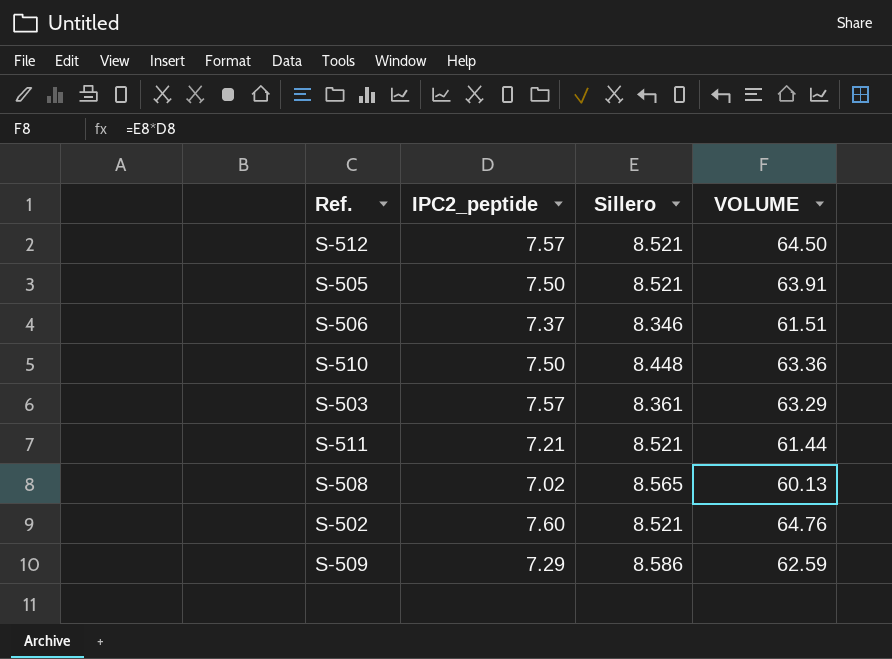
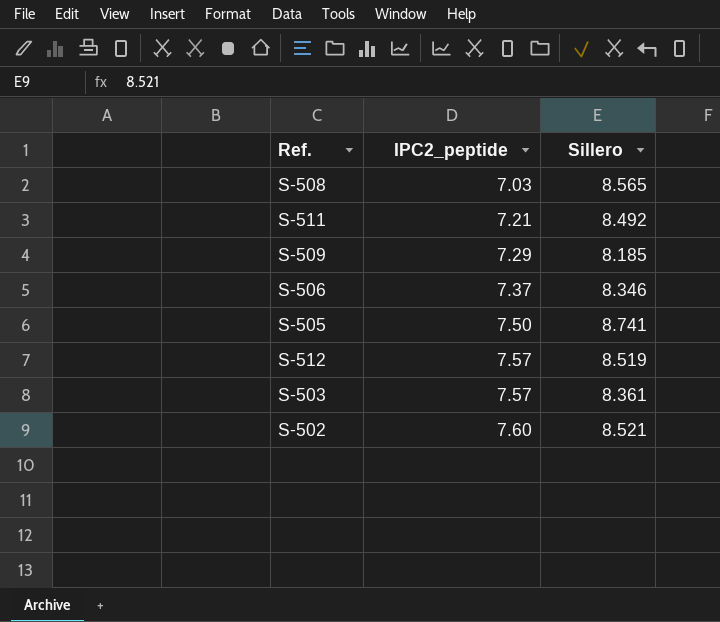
row order: none -> IPC2_peptide ascending
column VOLUME | formula: [IPC2_peptide] * [Sillero] -> none
row S-510: 7.50 | 8.448 | 63.36 -> none
S-508 | IPC2_peptide: 7.02 -> 7.03
S-511 | Sillero: 8.521 -> 8.492
S-509 | Sillero: 8.586 -> 8.185
S-505 | Sillero: 8.521 -> 8.741
S-512 | Sillero: 8.521 -> 8.519

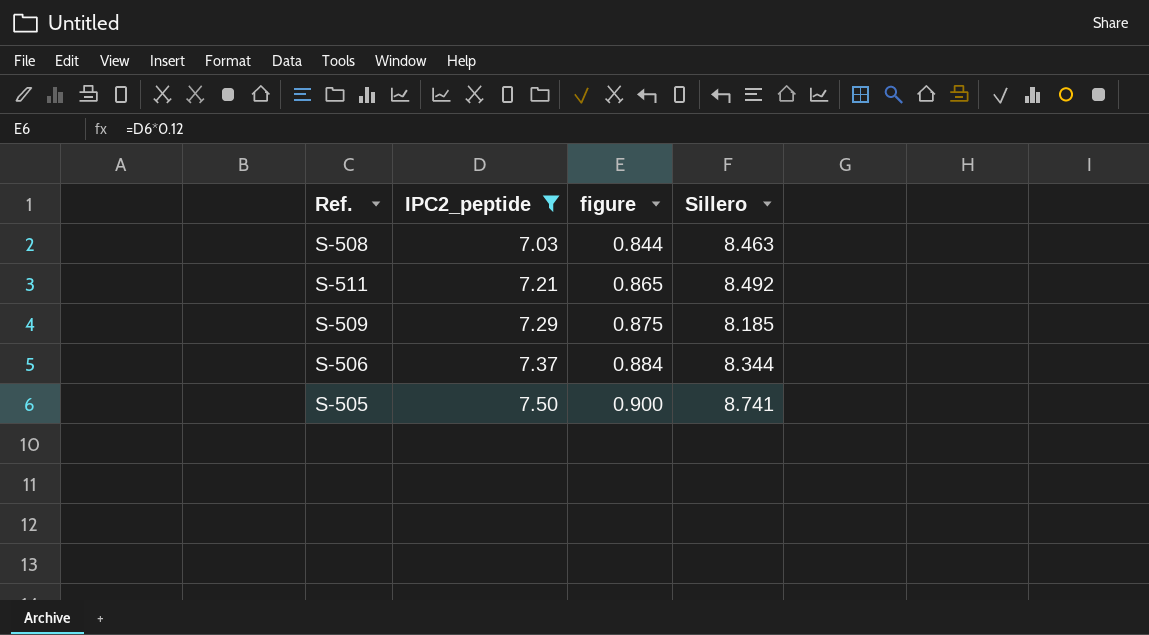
filter: none -> IPC2_peptide <= 7.50
column figure | formula: none -> [IPC2_peptide] * 0.12
S-508 | Sillero: 8.565 -> 8.463
S-506 | Sillero: 8.346 -> 8.344

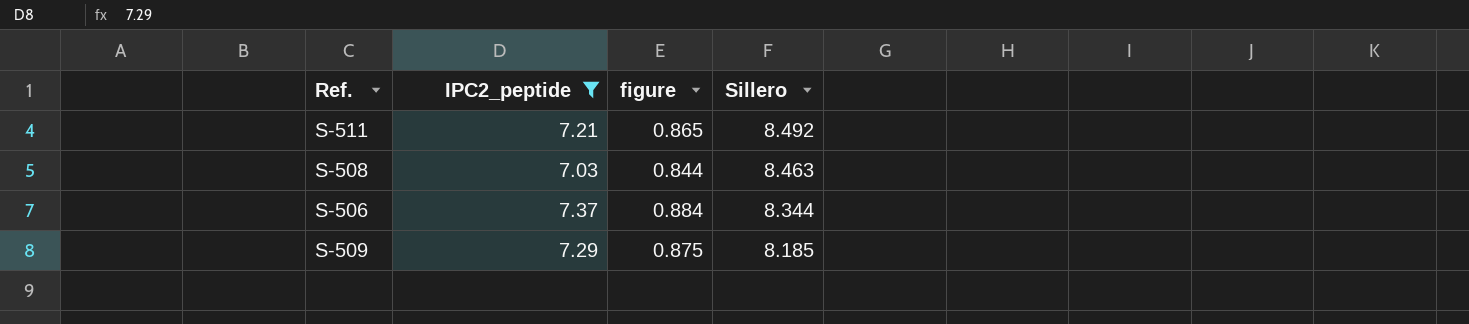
row order: IPC2_peptide ascending -> Sillero descending
row S-505: 7.50 | 0.900 | 8.741 -> none

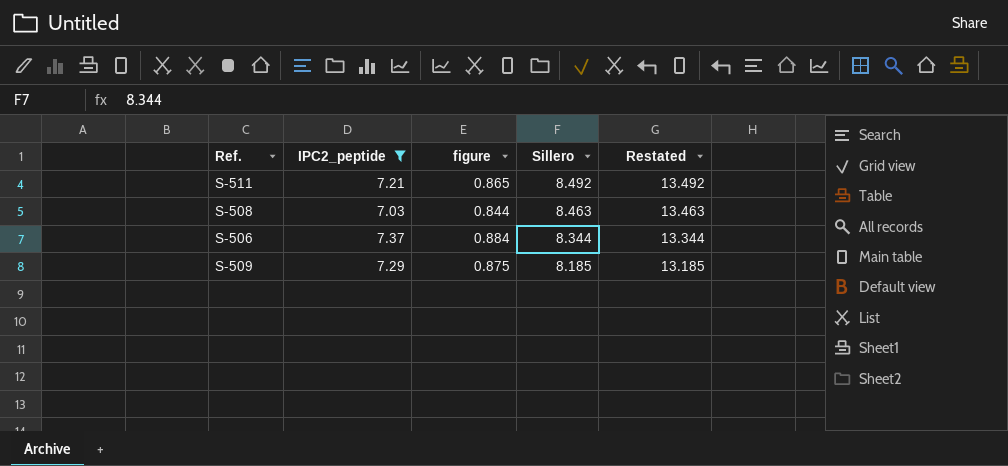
column Restated | formula: none -> [Sillero] + 5

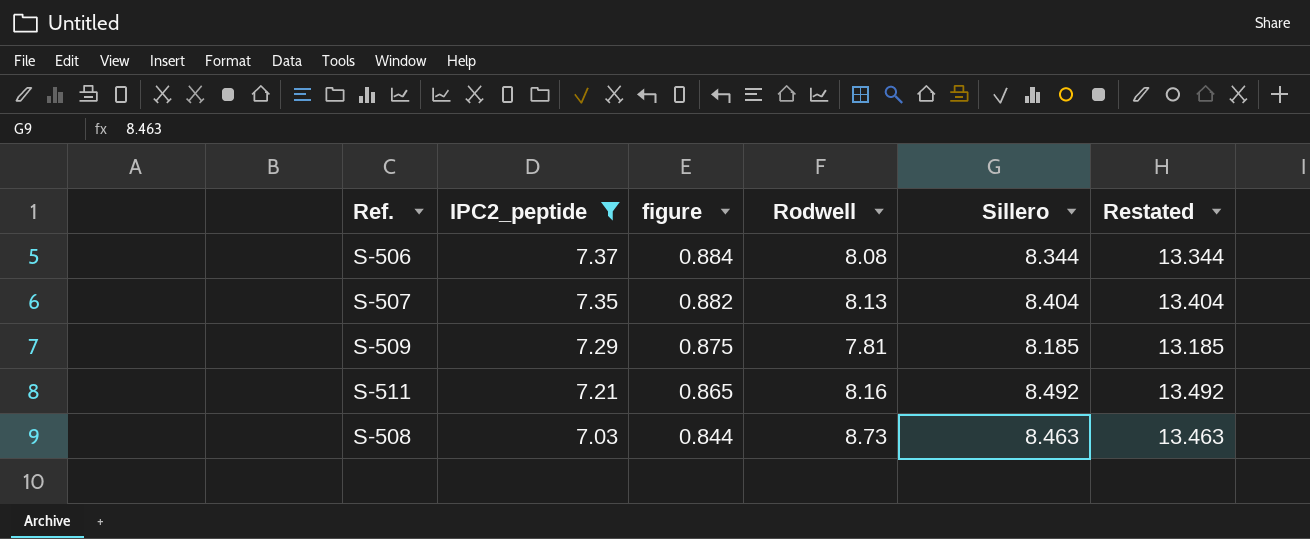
row order: Sillero descending -> IPC2_peptide descending
column Rodwell | position: none -> 4
row S-507: none -> 7.35 | 0.882 | 8.13 | 8.404 | 13.404

